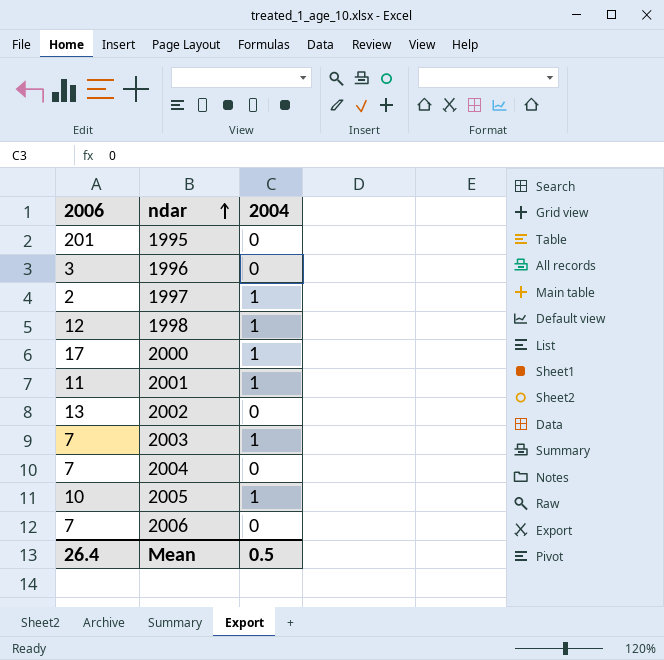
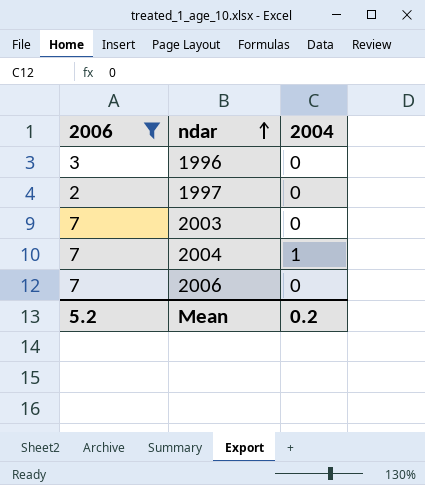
filter: none -> 2006 <= 7
1997 | 2004: 1 -> 0
2003 | 2004: 1 -> 0
2004 | 2004: 0 -> 1
Mean | 2006: 26.4 -> 5.2
Mean | 2004: 0.5 -> 0.2

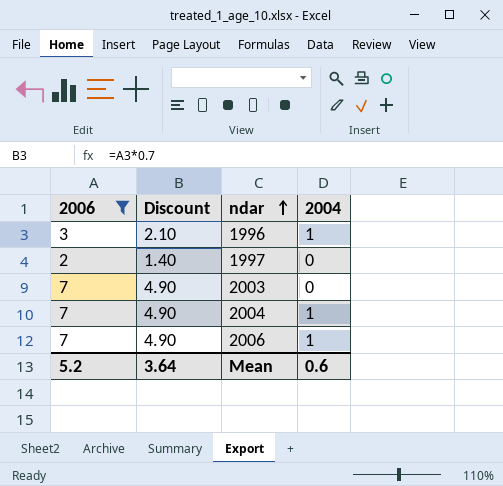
column Discount | formula: none -> [2006] * 0.7
1996 | 2004: 0 -> 1
2006 | 2004: 0 -> 1
Mean | 2004: 0.2 -> 0.6

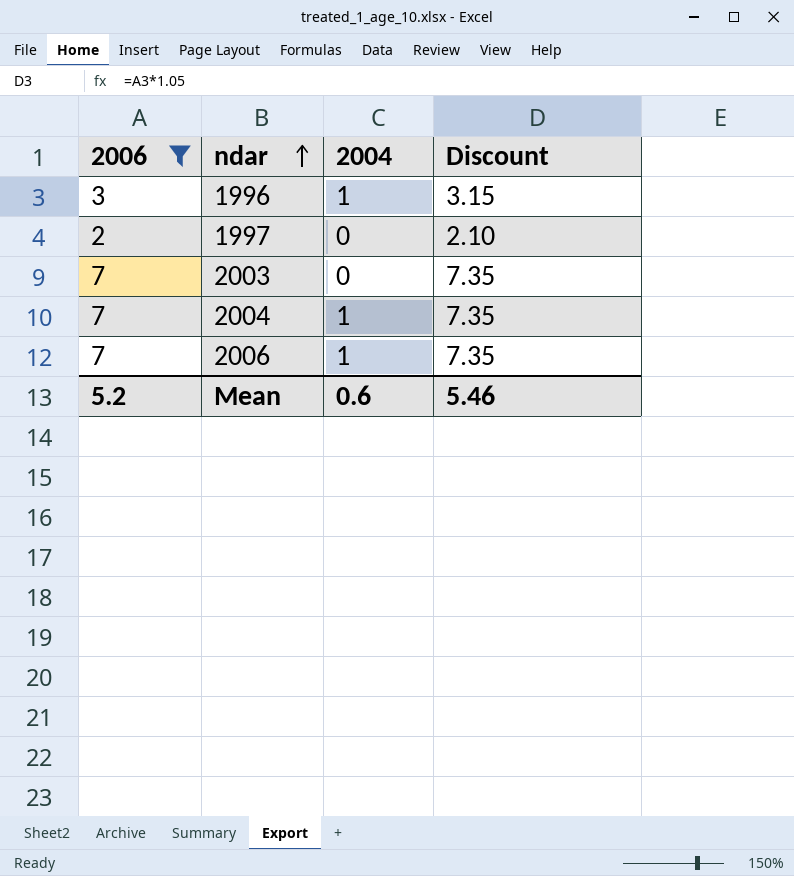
column Discount | formula: [2006] * 0.7 -> [2006] * 1.05
column Discount | position: 2 -> 4
Mean | Discount: 3.64 -> 5.46

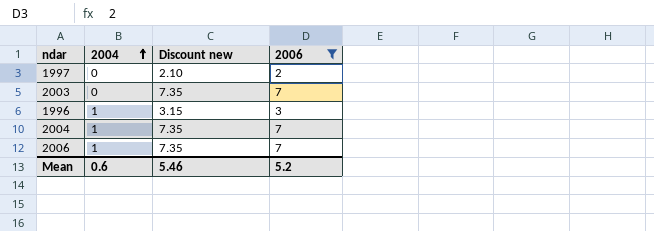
row order: ndar ascending -> 2004 ascending
column name: Discount -> Discount new
column 2006 | position: 1 -> 4

